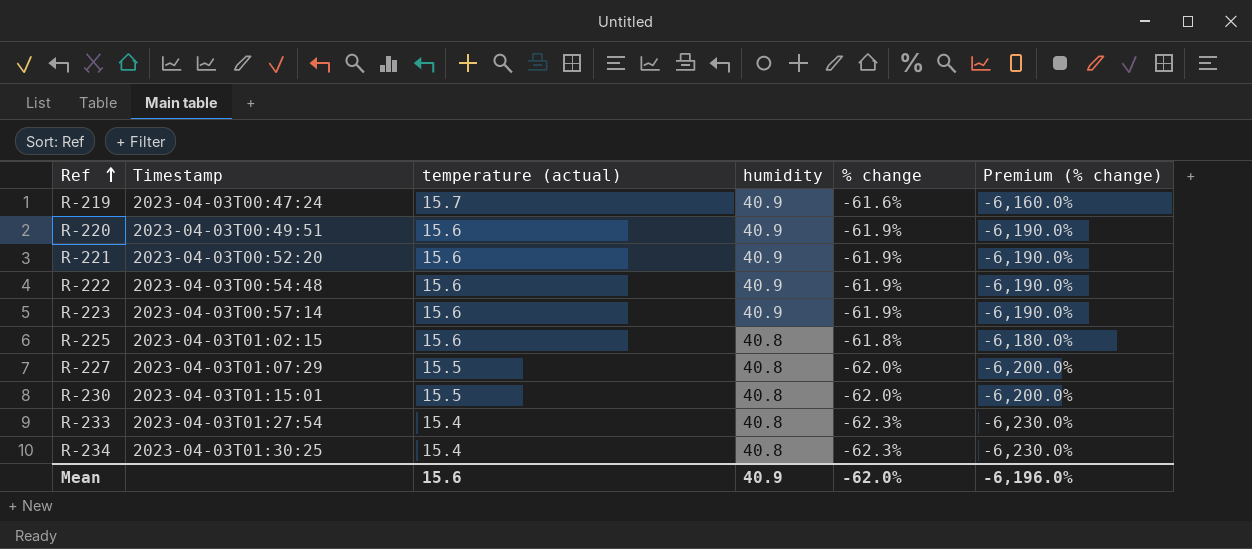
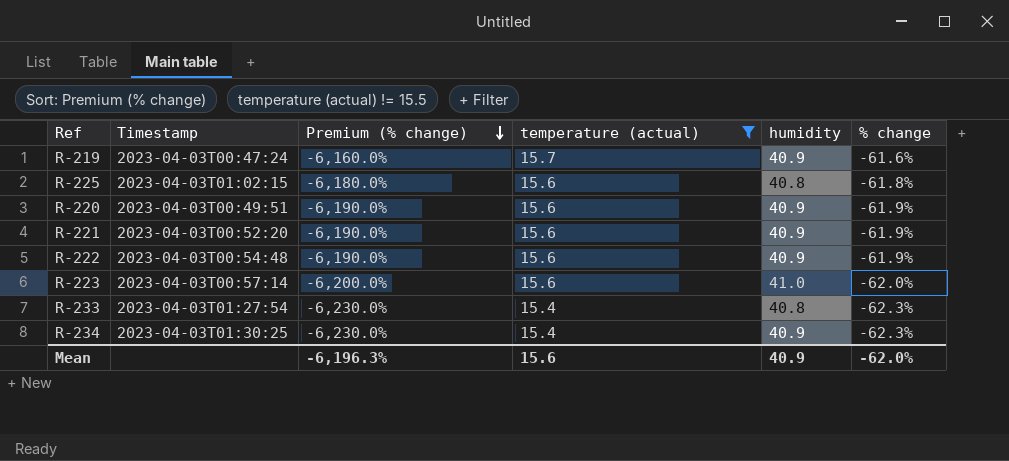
filter: none -> temperature (actual) != 15.5
row order: Ref ascending -> Premium (% change) descending
column Premium (% change) | position: 6 -> 3
R-223 | Premium (% change): -6,190.0% -> -6,200.0%
R-223 | humidity: 40.9 -> 41.0
R-223 | % change: -61.9% -> -62.0%
R-234 | humidity: 40.8 -> 40.9
Mean | Premium (% change): -6,196.0% -> -6,196.3%

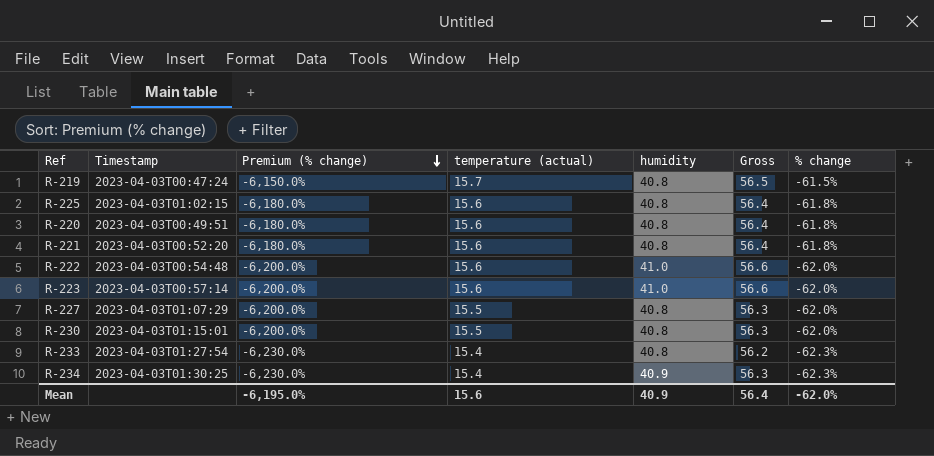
filter: temperature (actual) != 15.5 -> none
column Gross | formula: none -> [temperature (actual)] + [humidity]
R-219 | Premium (% change): -6,160.0% -> -6,150.0%
R-219 | humidity: 40.9 -> 40.8
R-219 | % change: -61.6% -> -61.5%
R-220 | Premium (% change): -6,190.0% -> -6,180.0%
R-220 | humidity: 40.9 -> 40.8
R-220 | % change: -61.9% -> -61.8%
R-221 | Premium (% change): -6,190.0% -> -6,180.0%
R-221 | humidity: 40.9 -> 40.8
R-221 | % change: -61.9% -> -61.8%
R-222 | Premium (% change): -6,190.0% -> -6,200.0%
R-222 | humidity: 40.9 -> 41.0
R-222 | % change: -61.9% -> -62.0%
Mean | Premium (% change): -6,196.3% -> -6,195.0%

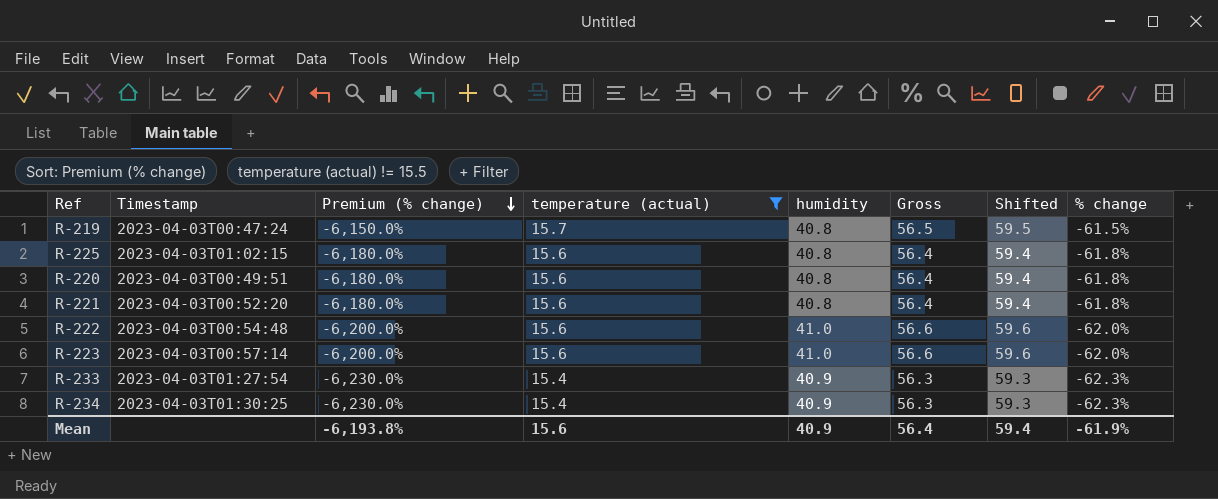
filter: none -> temperature (actual) != 15.5
column Shifted | formula: none -> [Gross] + 3
R-233 | humidity: 40.8 -> 40.9
R-233 | Gross: 56.2 -> 56.3
Mean | Premium (% change): -6,195.0% -> -6,193.8%
Mean | % change: -62.0% -> -61.9%

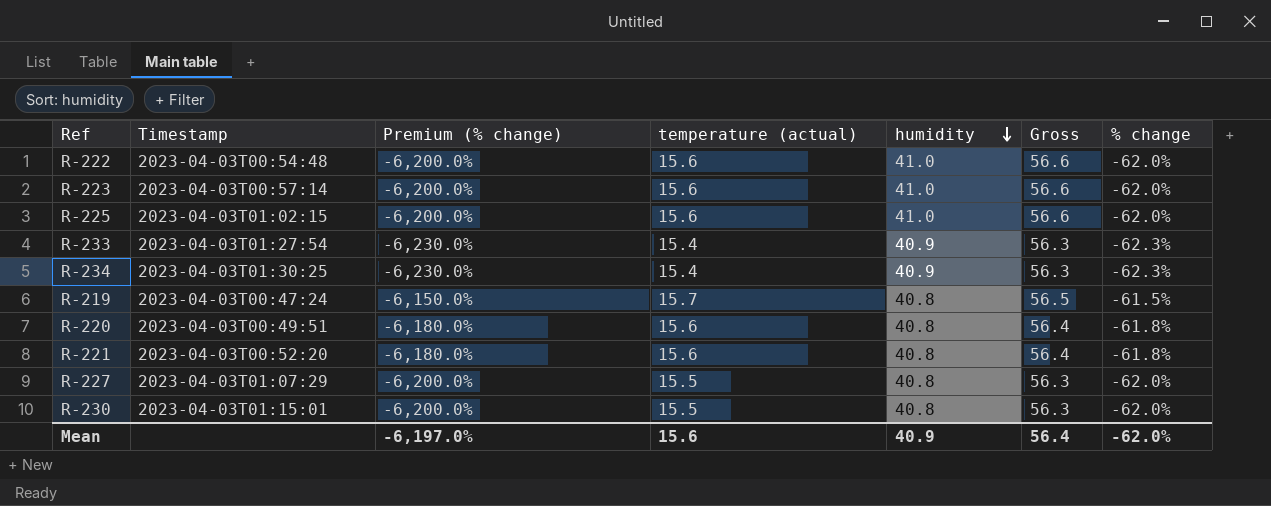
filter: temperature (actual) != 15.5 -> none
row order: Premium (% change) descending -> humidity descending
column Shifted | formula: [Gross] + 3 -> none
R-225 | Premium (% change): -6,180.0% -> -6,200.0%
R-225 | humidity: 40.8 -> 41.0
R-225 | Gross: 56.4 -> 56.6
R-225 | % change: -61.8% -> -62.0%
Mean | Premium (% change): -6,193.8% -> -6,197.0%
Mean | % change: -61.9% -> -62.0%

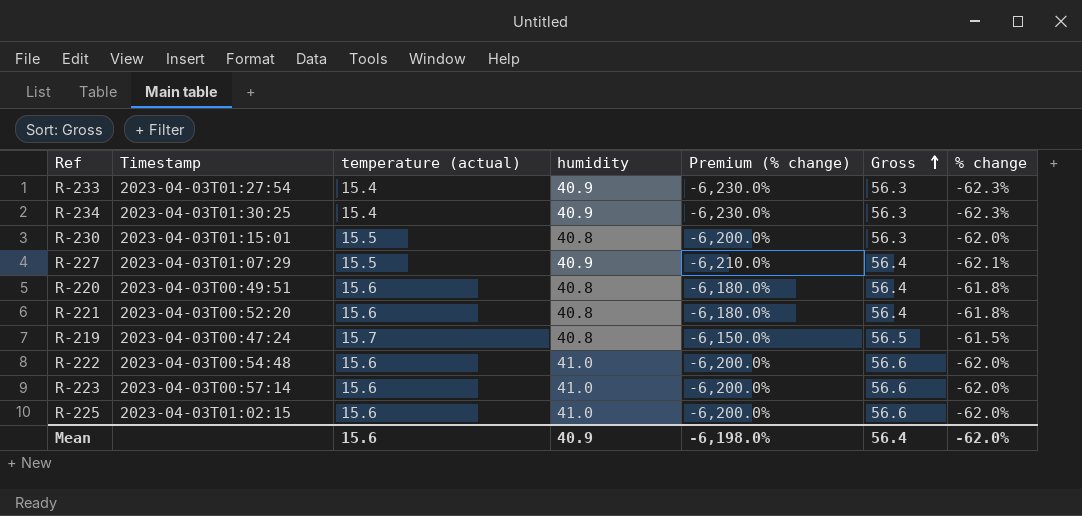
row order: humidity descending -> Gross ascending
column Premium (% change) | position: 3 -> 5
R-227 | humidity: 40.8 -> 40.9
R-227 | Premium (% change): -6,200.0% -> -6,210.0%
R-227 | Gross: 56.3 -> 56.4
R-227 | % change: -62.0% -> -62.1%
Mean | Premium (% change): -6,197.0% -> -6,198.0%

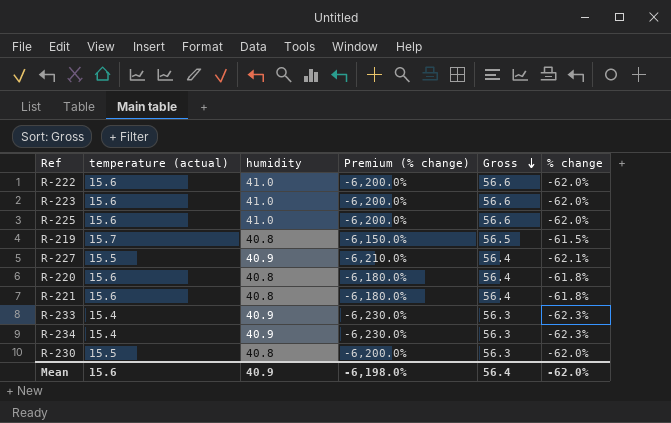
row order: Gross ascending -> Gross descending
column Timestamp | position: 2 -> none

